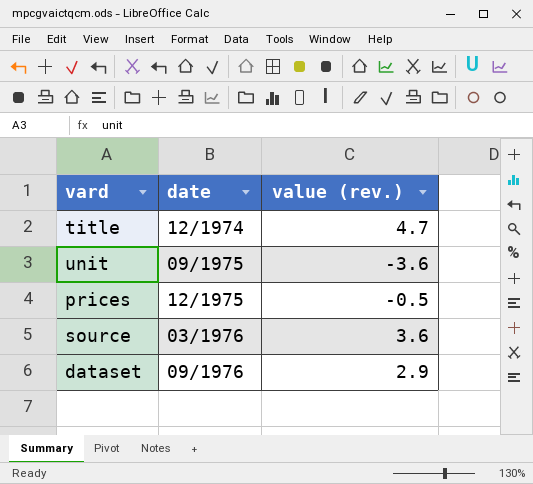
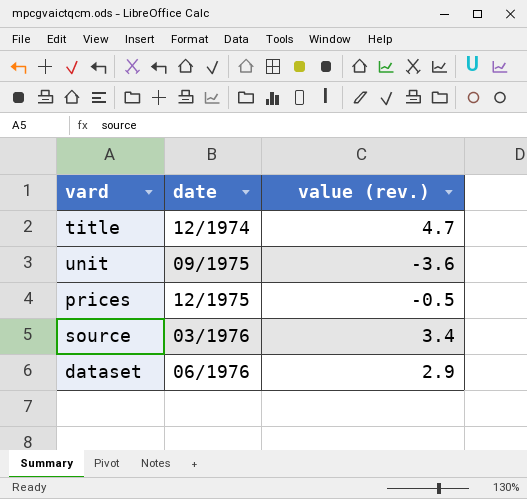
source | value (rev.): 3.6 -> 3.4
dataset | date: 09/1976 -> 06/1976

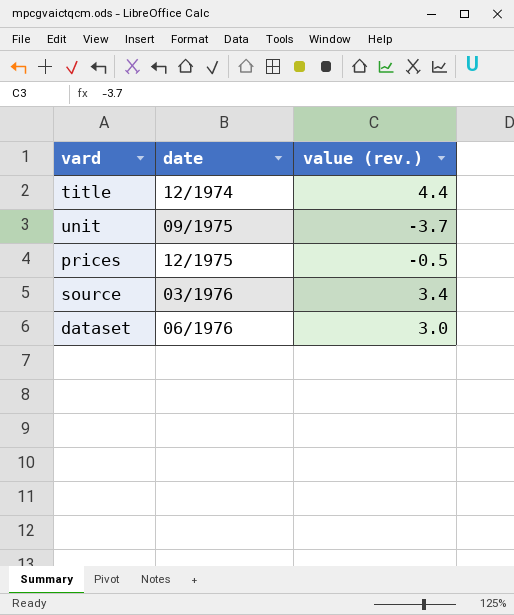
title | value (rev.): 4.7 -> 4.4
unit | value (rev.): -3.6 -> -3.7
dataset | value (rev.): 2.9 -> 3.0

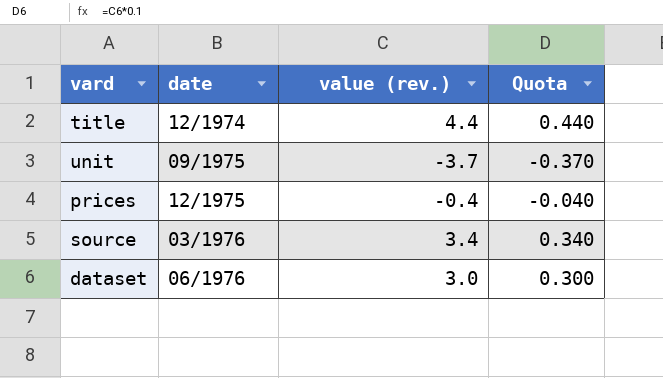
column Quota | formula: none -> [value (rev.)] * 0.1
prices | value (rev.): -0.5 -> -0.4

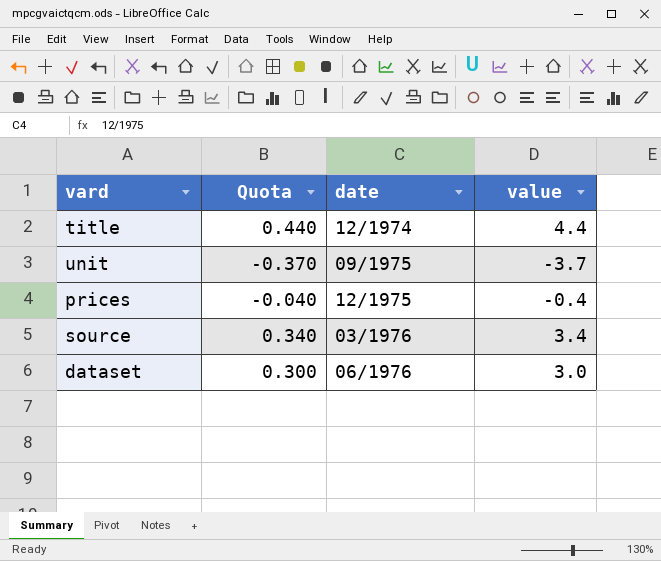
column Quota | position: 4 -> 2
column name: value (rev.) -> value

